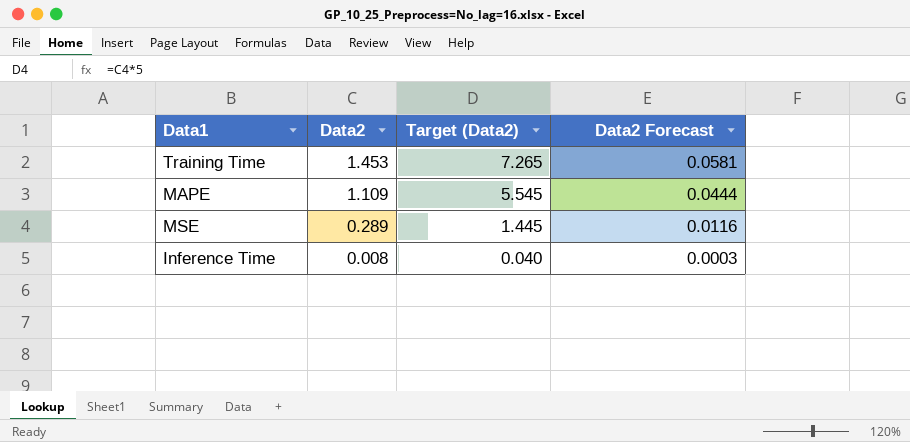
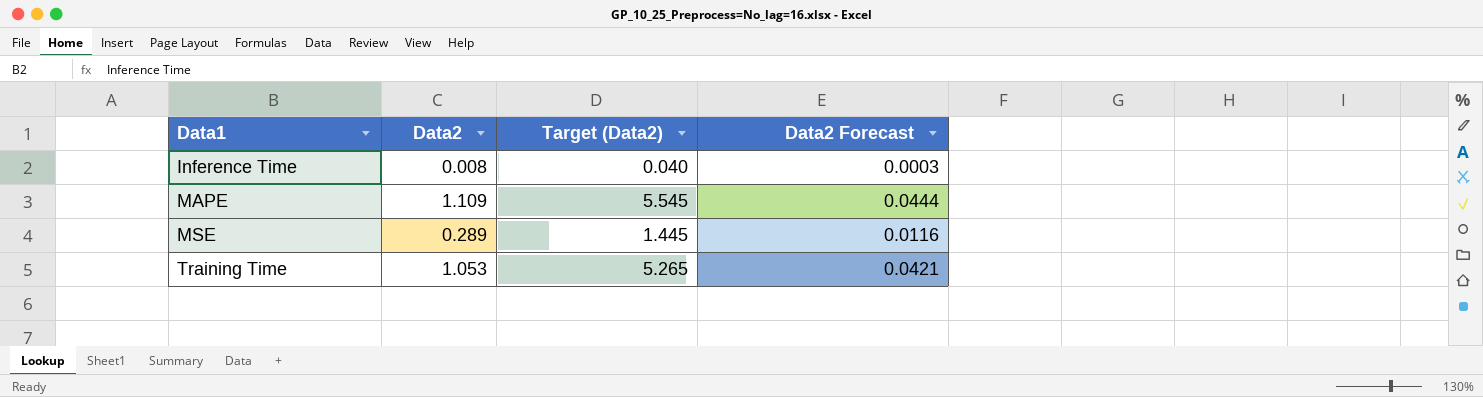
row order: Data2 descending -> Data1 ascending
Training Time | Data2: 1.453 -> 1.053
Training Time | Target (Data2): 7.265 -> 5.265
Training Time | Data2 Forecast: 0.0581 -> 0.0421

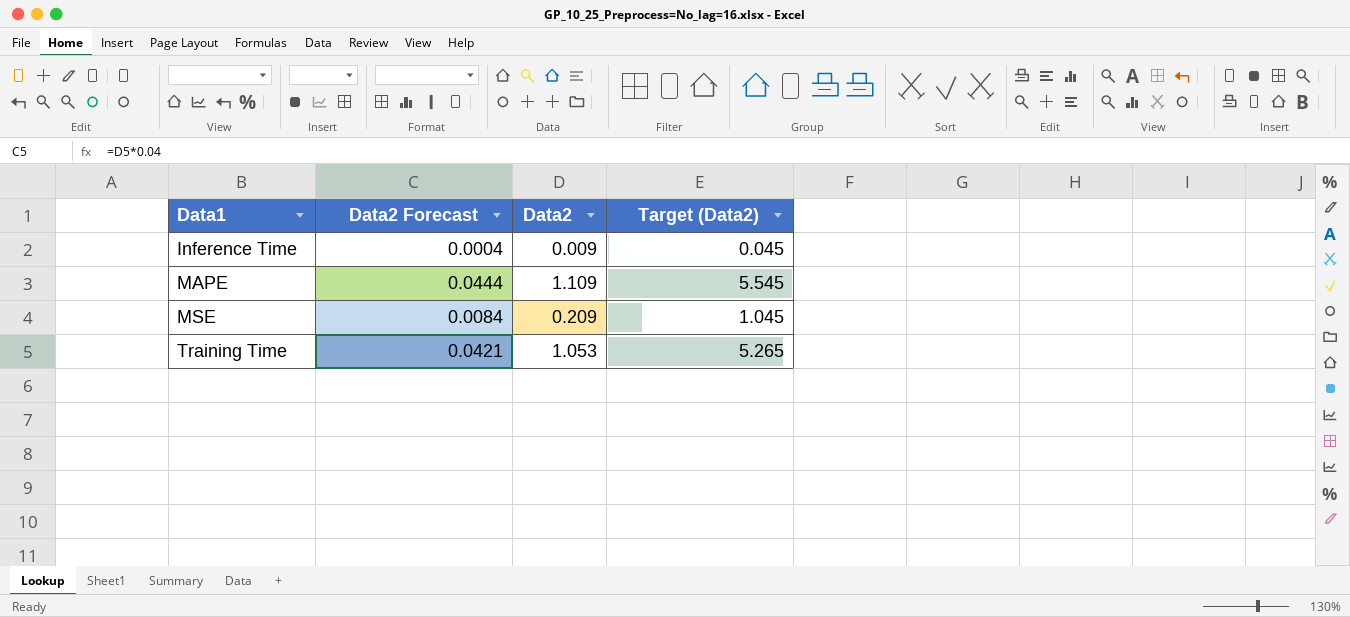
column Data2 Forecast | position: 4 -> 2
Inference Time | Data2 Forecast: 0.0003 -> 0.0004
Inference Time | Data2: 0.008 -> 0.009
Inference Time | Target (Data2): 0.040 -> 0.045
MSE | Data2 Forecast: 0.0116 -> 0.0084
MSE | Data2: 0.289 -> 0.209
MSE | Target (Data2): 1.445 -> 1.045

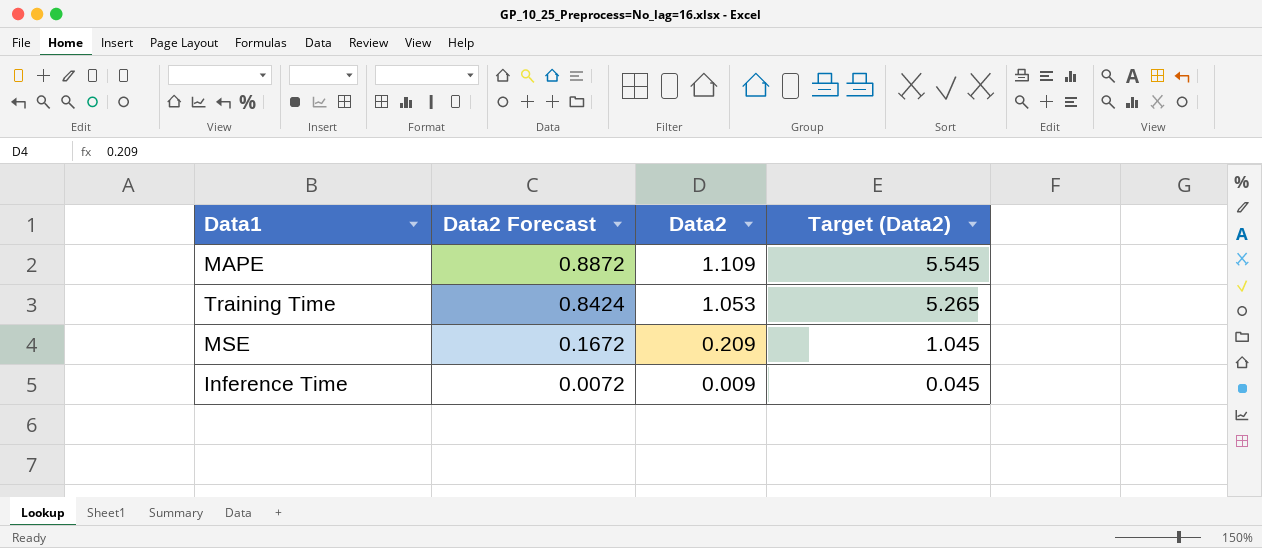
row order: Data1 ascending -> Data2 Forecast descending
column Data2 Forecast | formula: [Data2] * 0.04 -> [Data2] * 0.8

